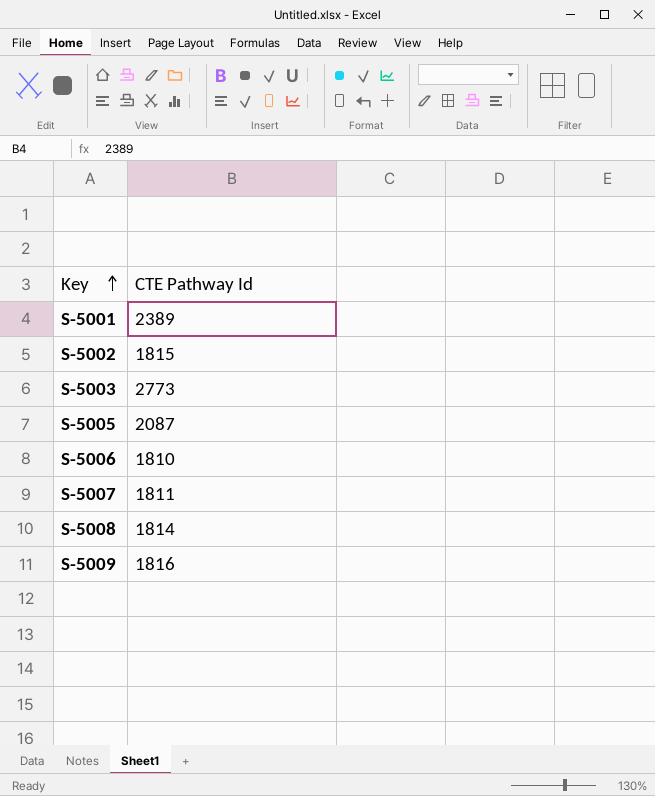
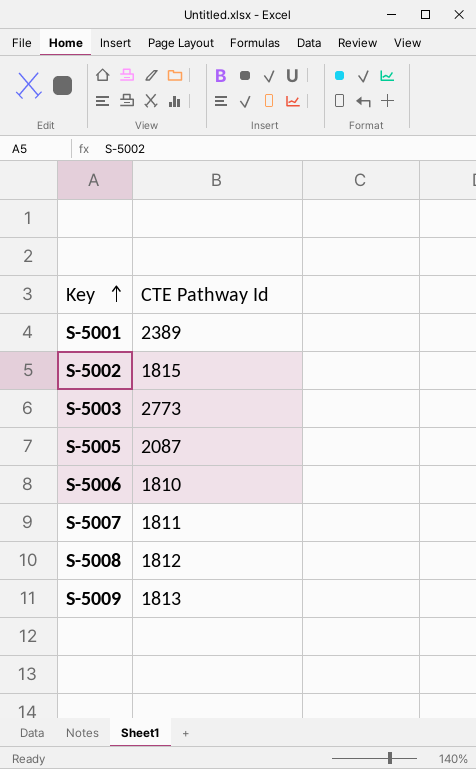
S-5008 | CTE Pathway Id: 1814 -> 1812
S-5009 | CTE Pathway Id: 1816 -> 1813

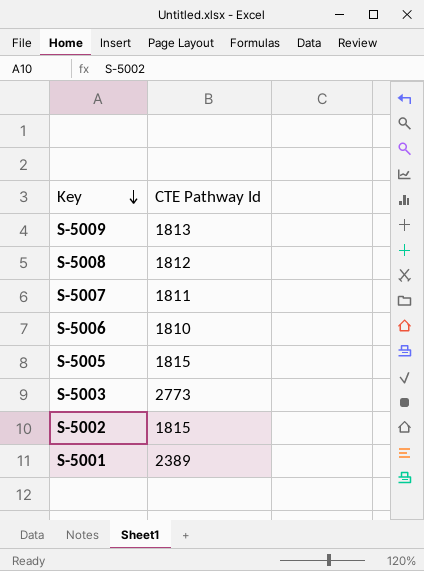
row order: Key ascending -> Key descending
S-5005 | CTE Pathway Id: 2087 -> 1815

